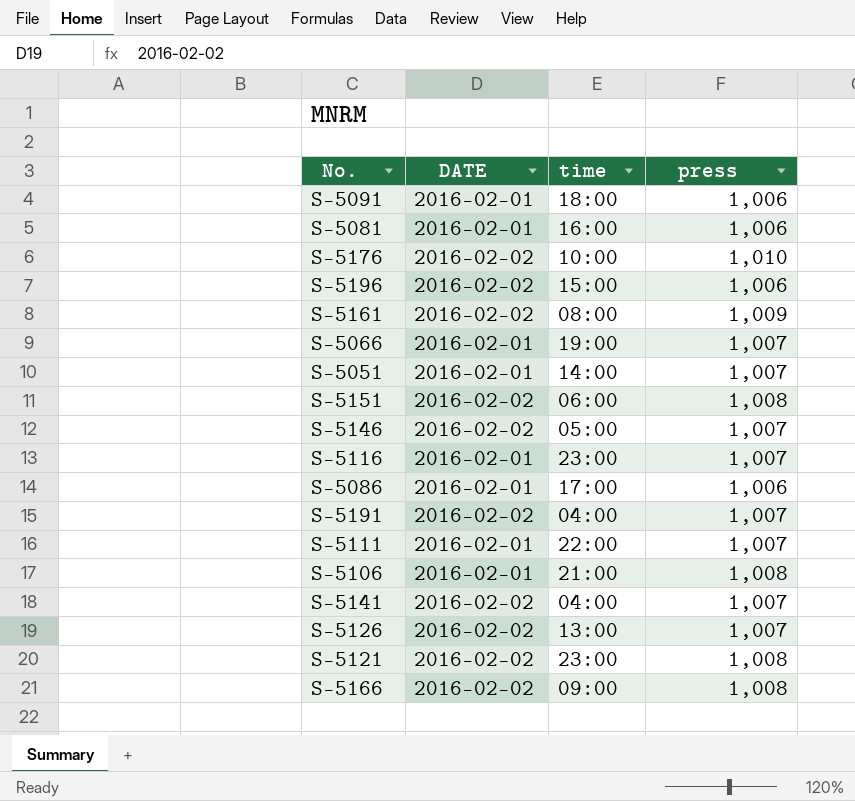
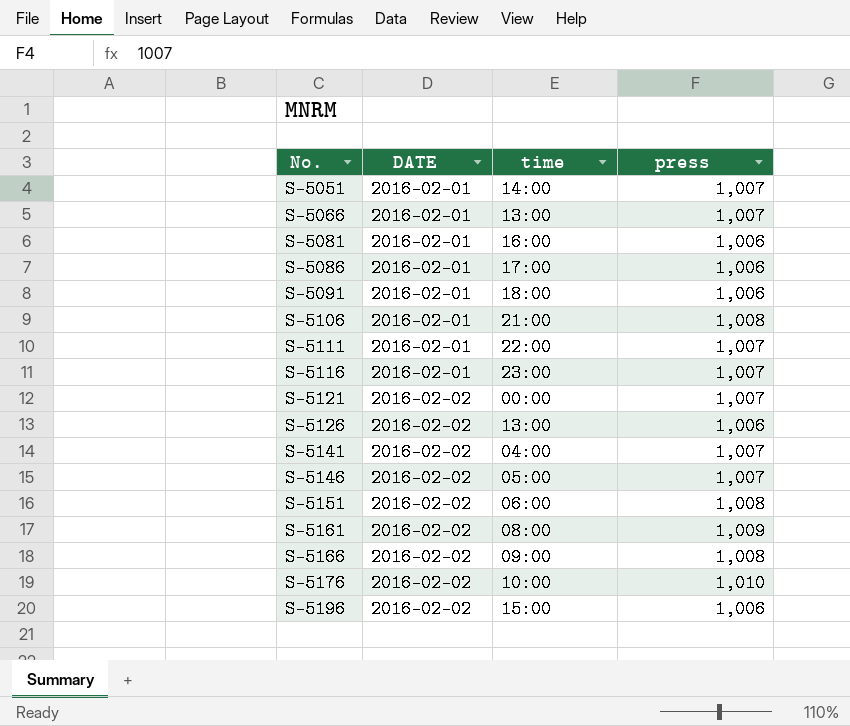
row order: none -> No. ascending
row S-5191: 2016-02-02 | 04:00 | 1,007 -> none
S-5066 | time: 19:00 -> 13:00
S-5121 | time: 23:00 -> 00:00
S-5121 | press: 1,008 -> 1,007
S-5126 | press: 1,007 -> 1,006

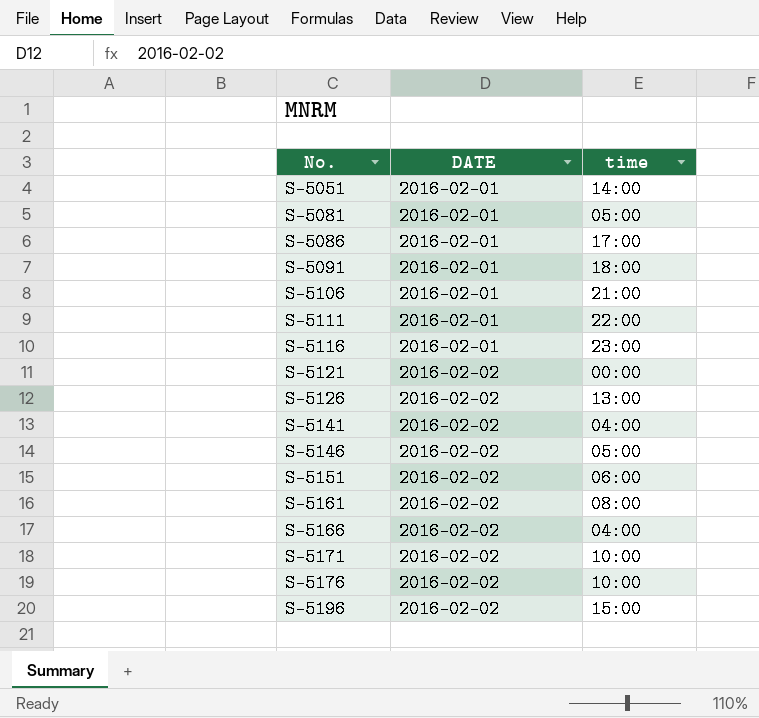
column press | position: 4 -> none
row S-5066: 2016-02-01 | 13:00 | 1,007 -> none
S-5081 | time: 16:00 -> 05:00
S-5166 | time: 09:00 -> 04:00
row S-5171: none -> 2016-02-02 | 10:00

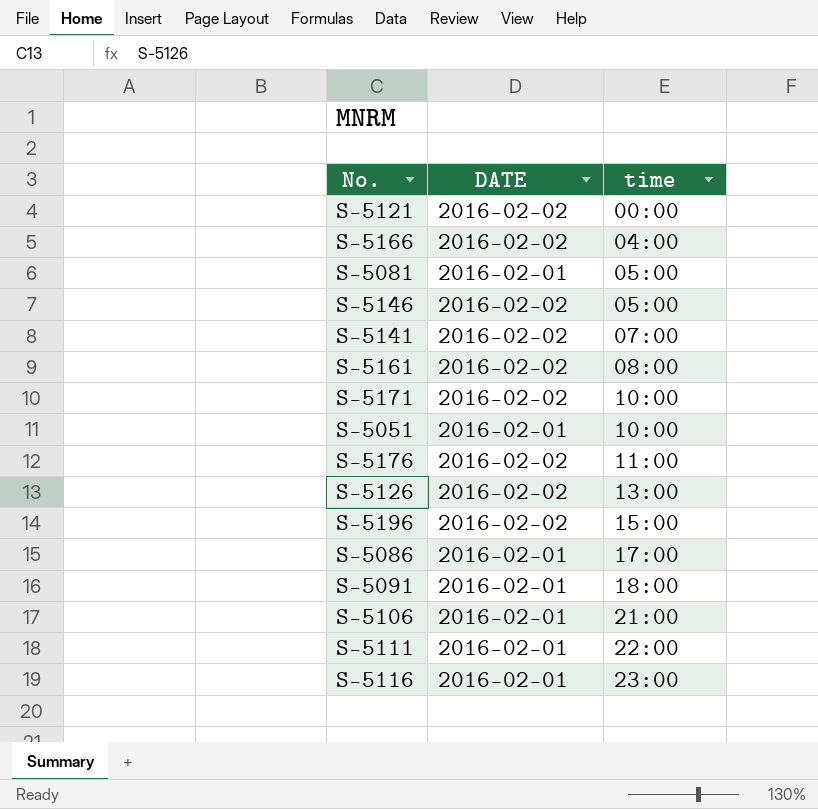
row order: No. ascending -> time ascending
row S-5151: 2016-02-02 | 06:00 -> none
S-5141 | time: 04:00 -> 07:00
S-5051 | time: 14:00 -> 10:00
S-5176 | time: 10:00 -> 11:00

